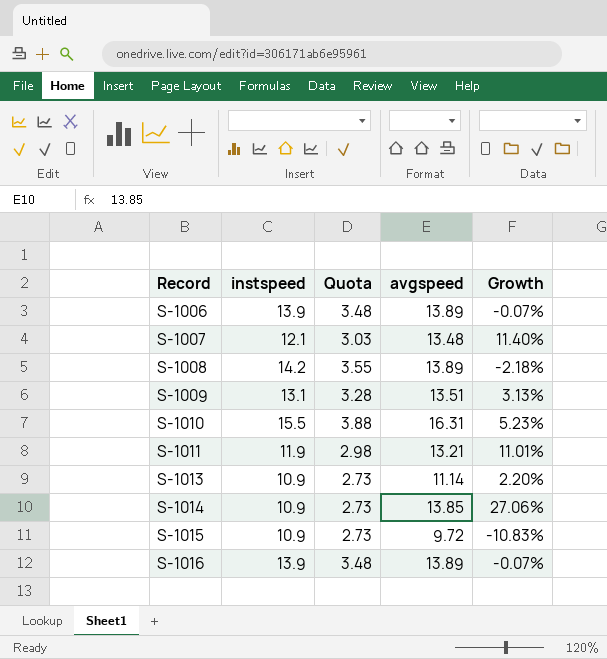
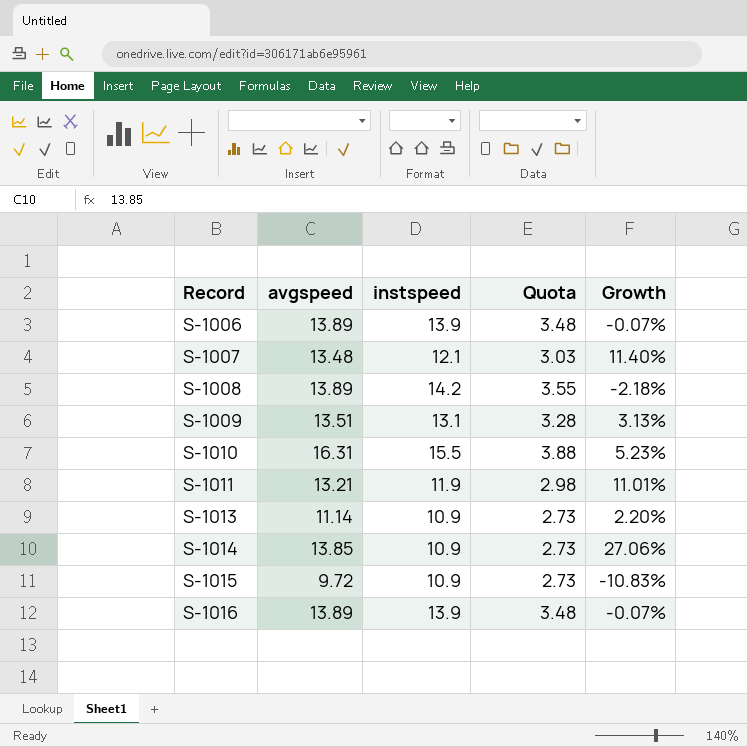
column avgspeed | position: 4 -> 2

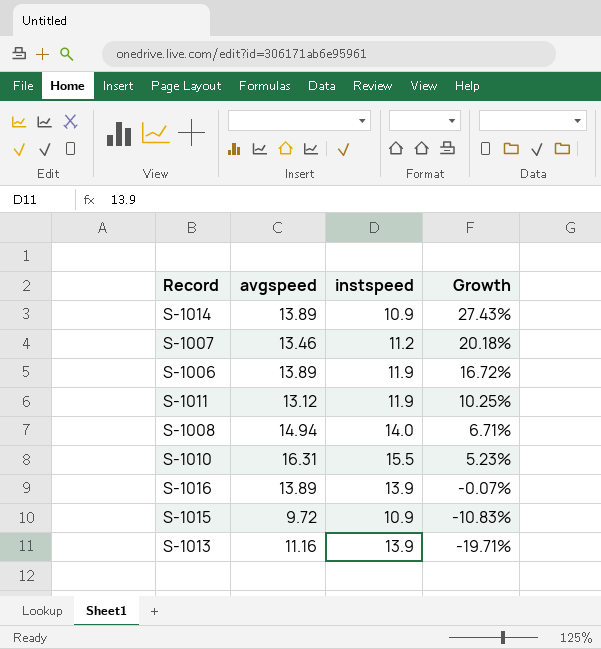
row order: Record ascending -> Growth descending
column Quota | formula: [instspeed] * 0.25 -> none
row S-1009: 13.51 | 13.1 | 3.28 | 3.13% -> none
S-1014 | avgspeed: 13.85 -> 13.89
S-1014 | Growth: 27.06% -> 27.43%
S-1007 | avgspeed: 13.48 -> 13.46
S-1007 | instspeed: 12.1 -> 11.2
S-1007 | Growth: 11.40% -> 20.18%
S-1006 | instspeed: 13.9 -> 11.9
S-1006 | Growth: -0.07% -> 16.72%
S-1011 | avgspeed: 13.21 -> 13.12
S-1011 | Growth: 11.01% -> 10.25%
S-1008 | avgspeed: 13.89 -> 14.94
S-1008 | instspeed: 14.2 -> 14.0
S-1008 | Growth: -2.18% -> 6.71%
S-1013 | avgspeed: 11.14 -> 11.16
S-1013 | instspeed: 10.9 -> 13.9
S-1013 | Growth: 2.20% -> -19.71%

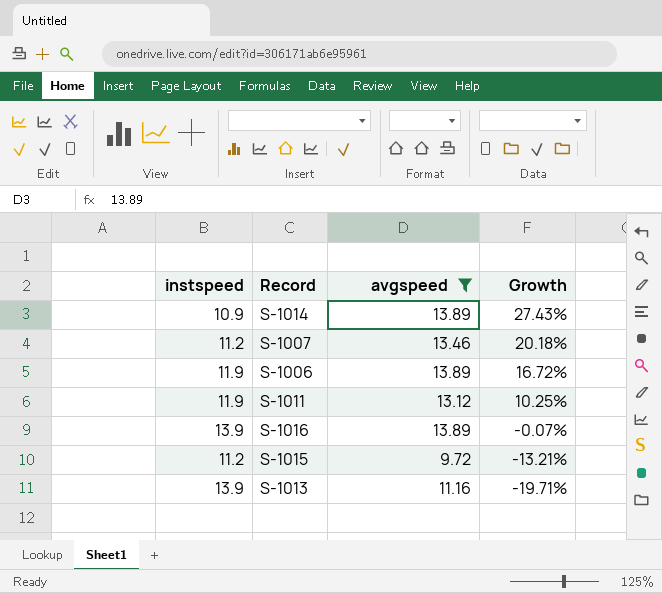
filter: none -> avgspeed <= 13.89
column instspeed | position: 3 -> 1
S-1015 | instspeed: 10.9 -> 11.2
S-1015 | Growth: -10.83% -> -13.21%

